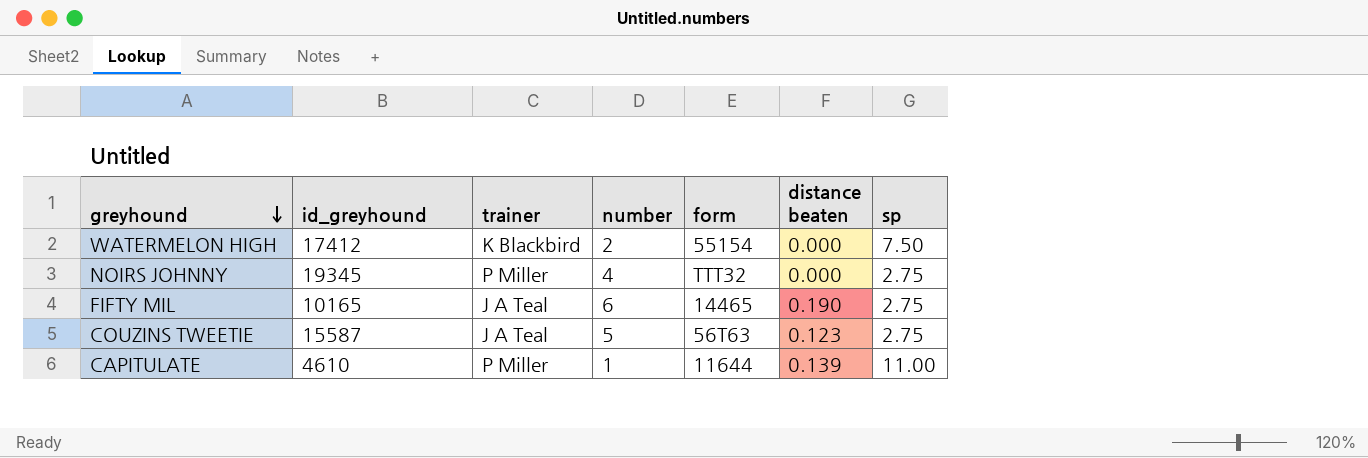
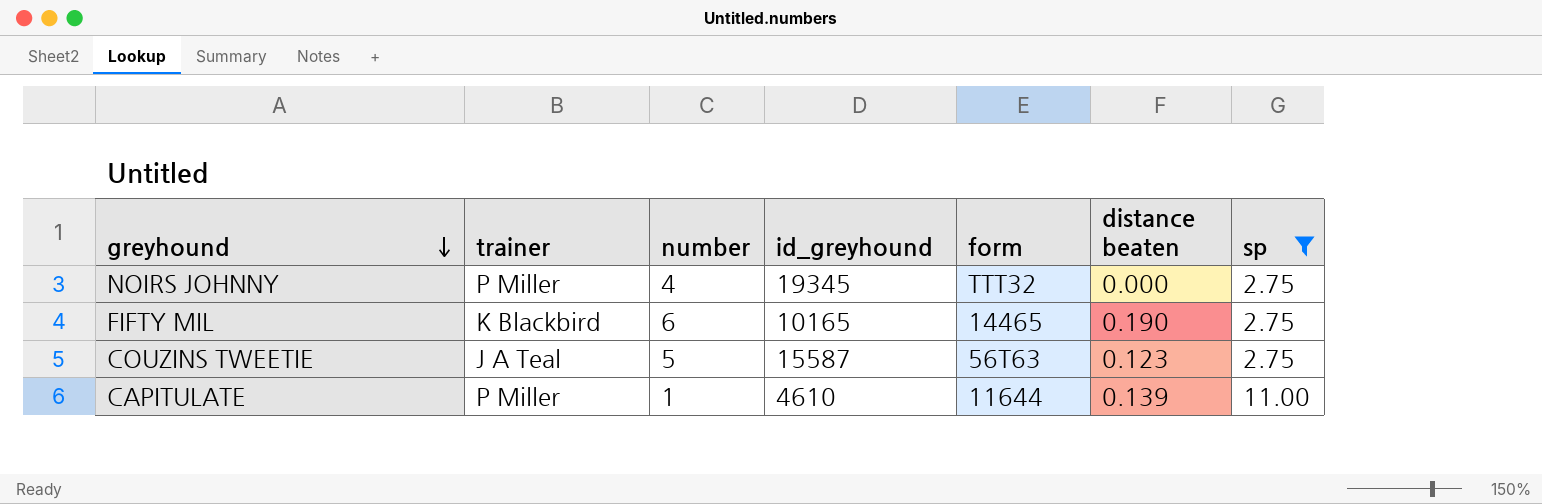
filter: none -> sp != 7.50
column id_greyhound | position: 2 -> 4
FIFTY MIL | trainer: J A Teal -> K Blackbird

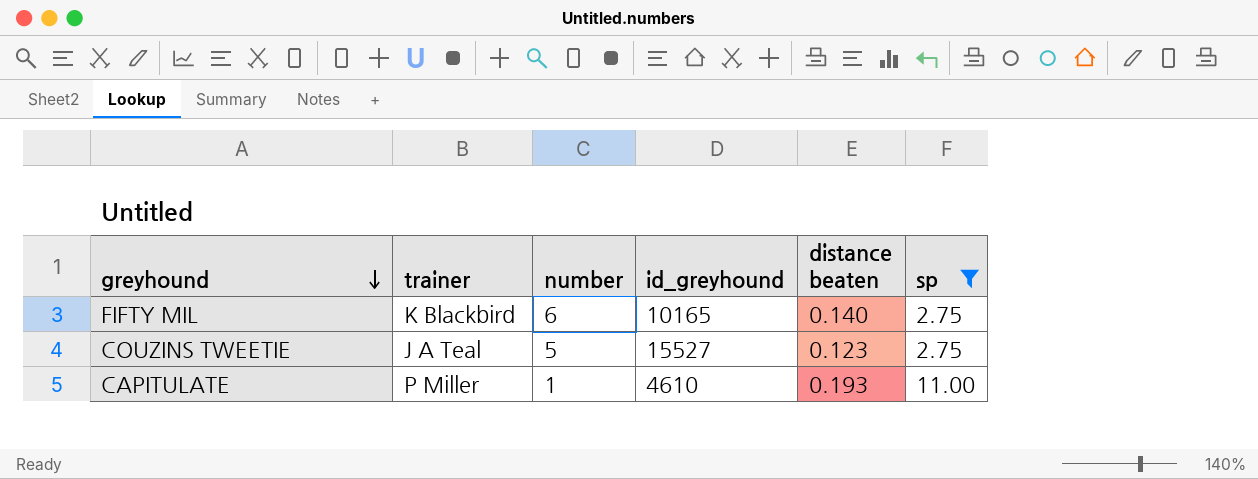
column form | position: 5 -> none
row NOIRS JOHNNY: P Miller | 4 | 19345 | TTT32 | 0.000 | 2.75 -> none
FIFTY MIL | distance beaten: 0.190 -> 0.140
COUZINS TWEETIE | id_greyhound: 15587 -> 15527
CAPITULATE | distance beaten: 0.139 -> 0.193

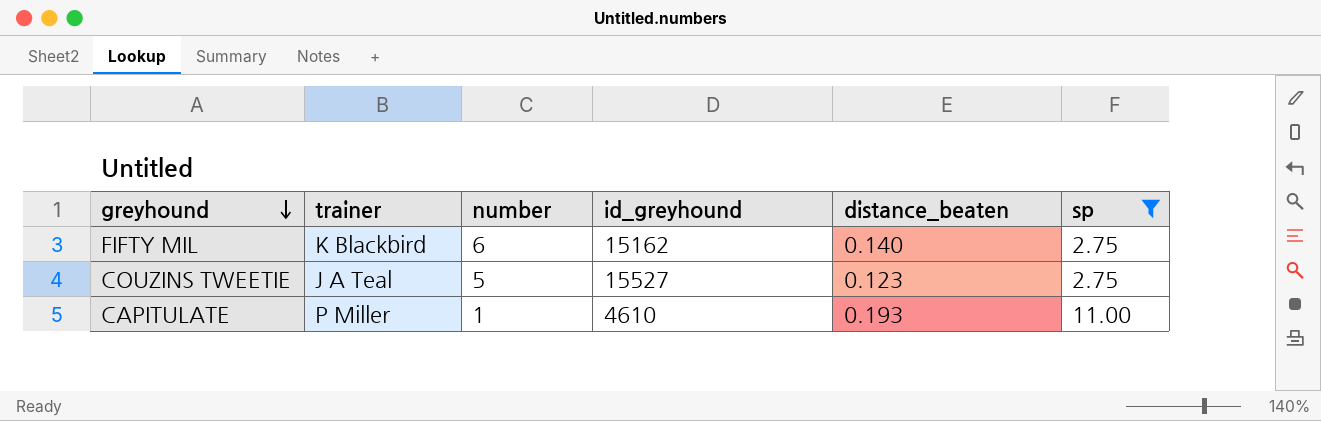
column name: distance beaten -> distance_beaten
FIFTY MIL | id_greyhound: 10165 -> 15162

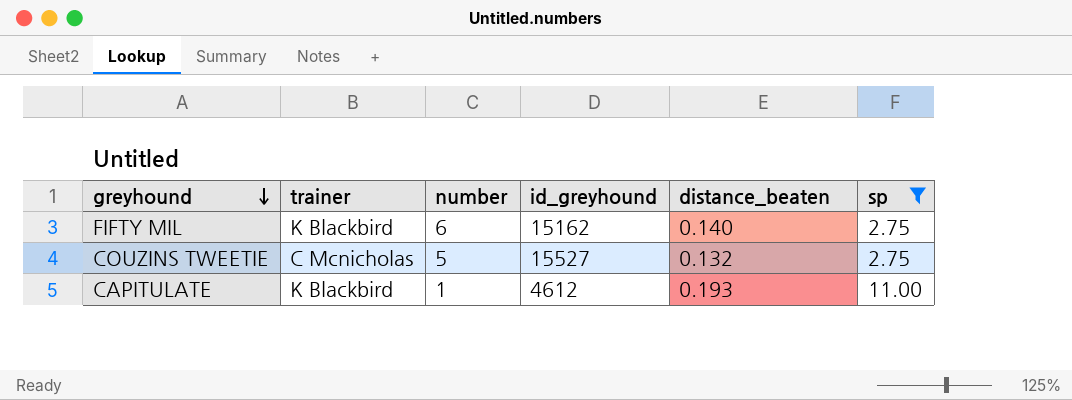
COUZINS TWEETIE | trainer: J A Teal -> C Mcnicholas
COUZINS TWEETIE | distance_beaten: 0.123 -> 0.132
CAPITULATE | trainer: P Miller -> K Blackbird
CAPITULATE | id_greyhound: 4610 -> 4612

